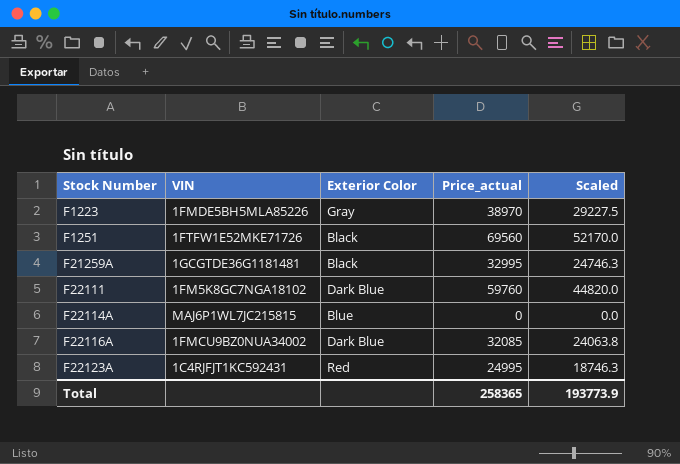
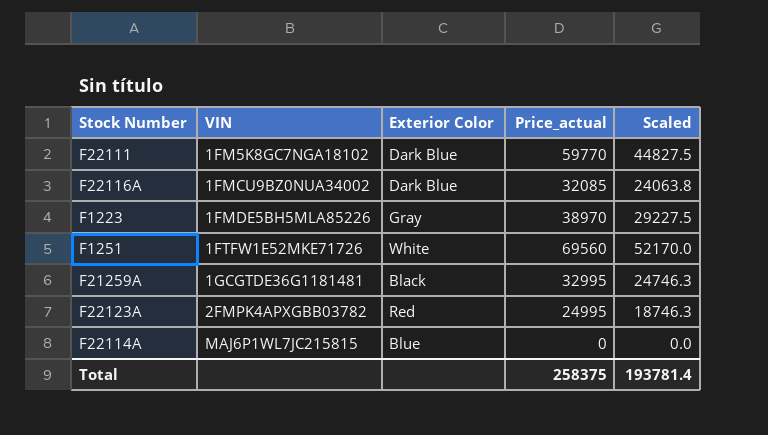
row order: Stock Number ascending -> VIN ascending
F22111 | Price_actual: 59760 -> 59770
F22111 | Scaled: 44820.0 -> 44827.5
F1251 | Exterior Color: Black -> White
F22123A | VIN: 1C4RJFJT1KC592431 -> 2FMPK4APXGBB03782
Total | Price_actual: 258365 -> 258375
Total | Scaled: 193773.9 -> 193781.4

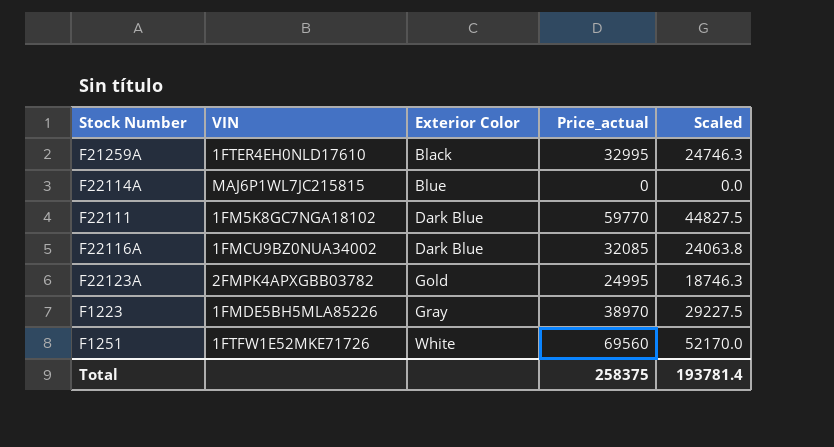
row order: VIN ascending -> Exterior Color ascending
F21259A | VIN: 1GCGTDE36G1181481 -> 1FTER4EH0NLD17610
F22123A | Exterior Color: Red -> Gold

